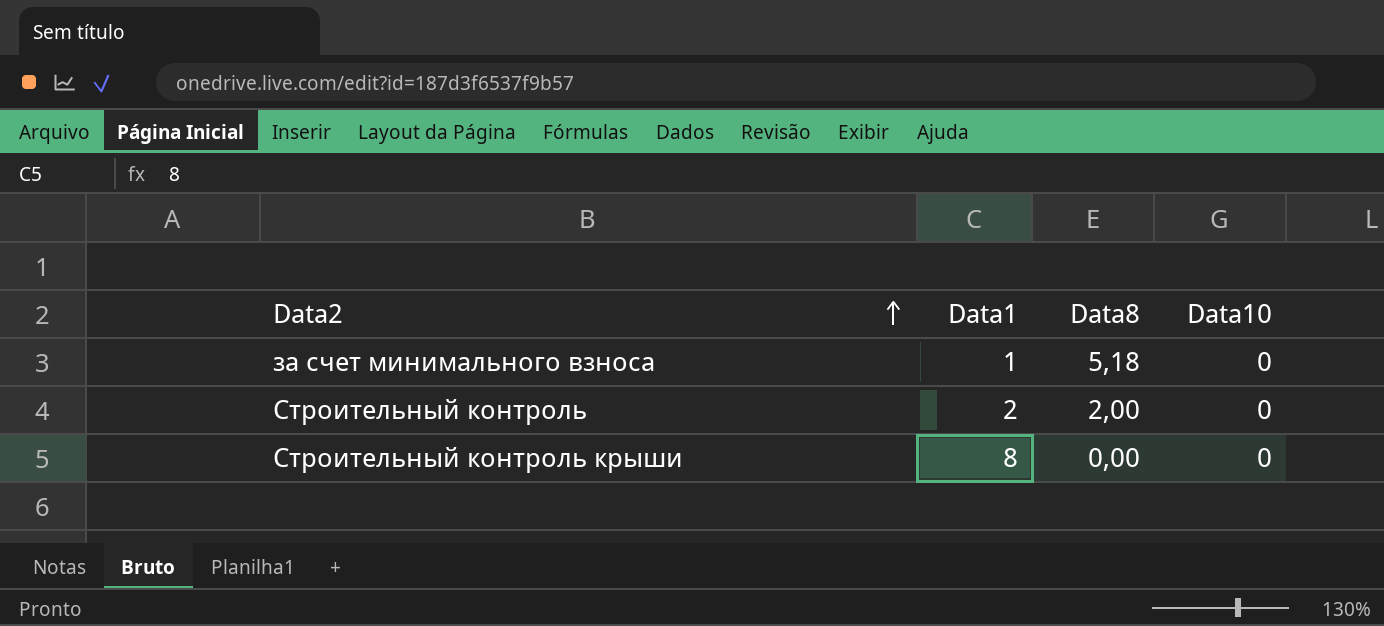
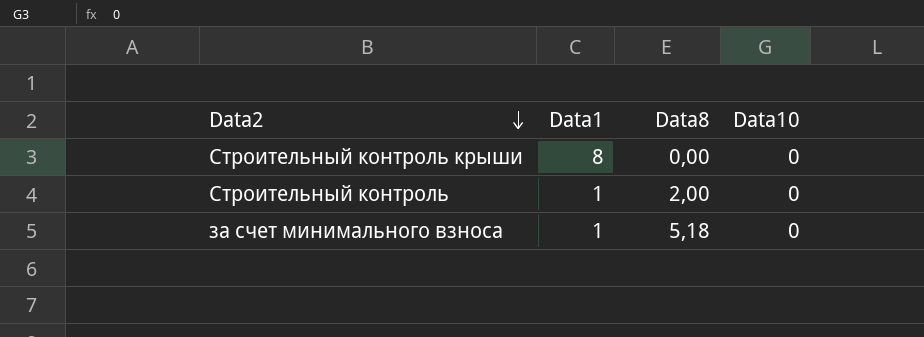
row order: Data2 ascending -> Data2 descending
Строительный контроль | Data1: 2 -> 1

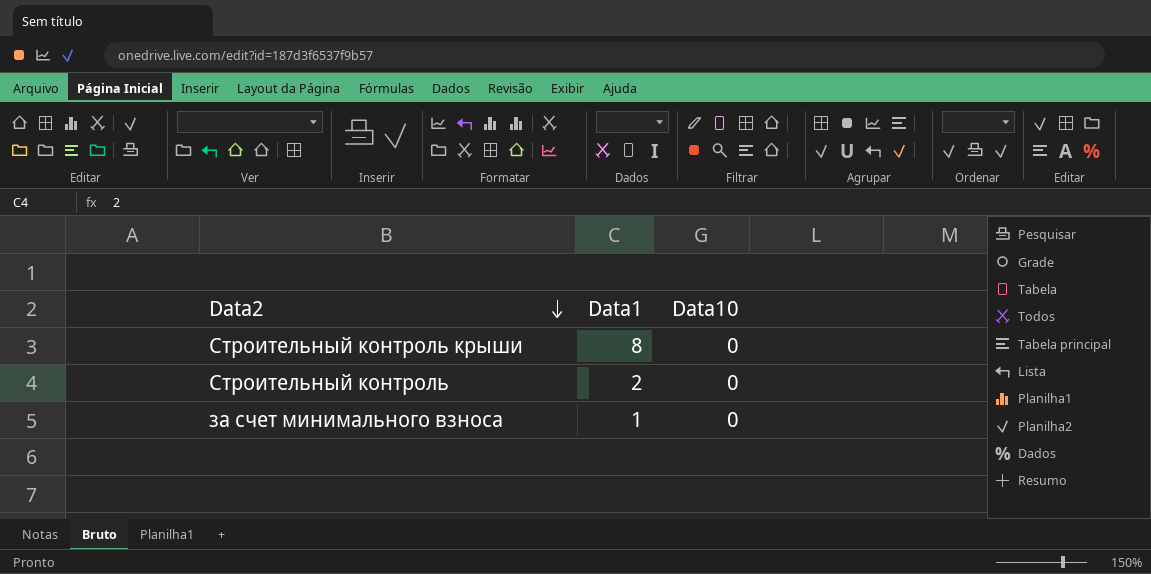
column Data8 | position: 3 -> none
Строительный контроль | Data1: 1 -> 2

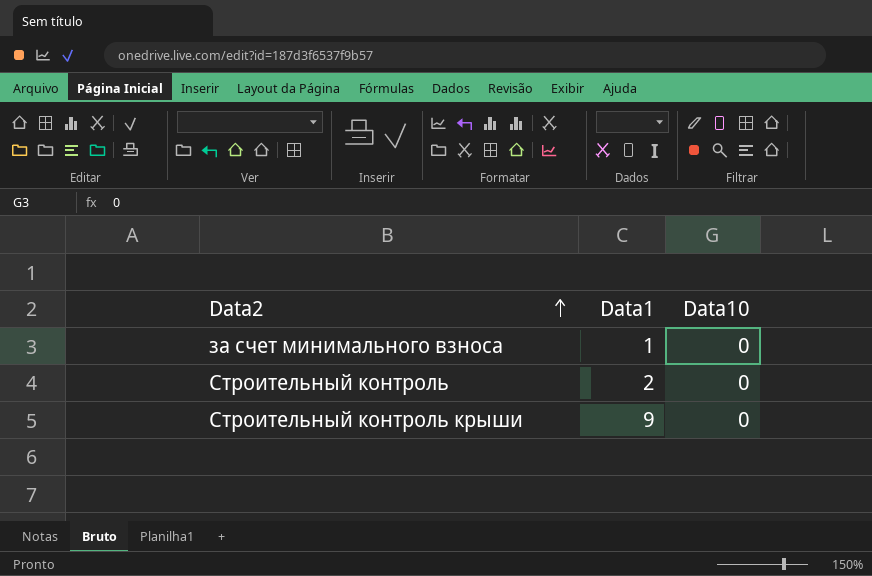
row order: Data2 descending -> Data2 ascending
Строительный контроль крыши | Data1: 8 -> 9

